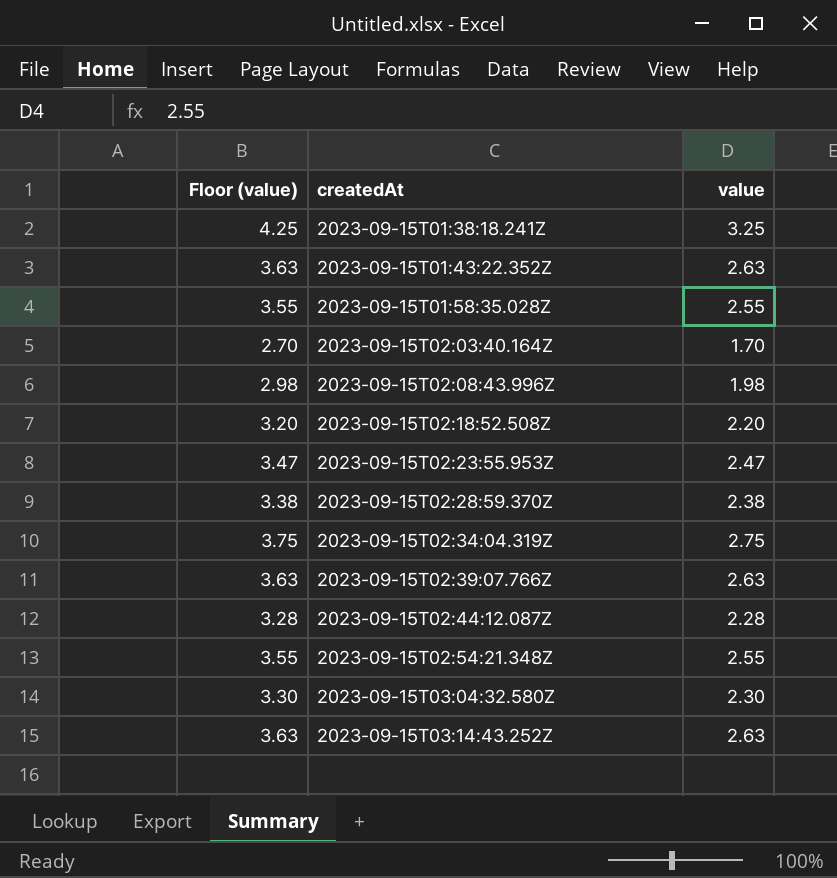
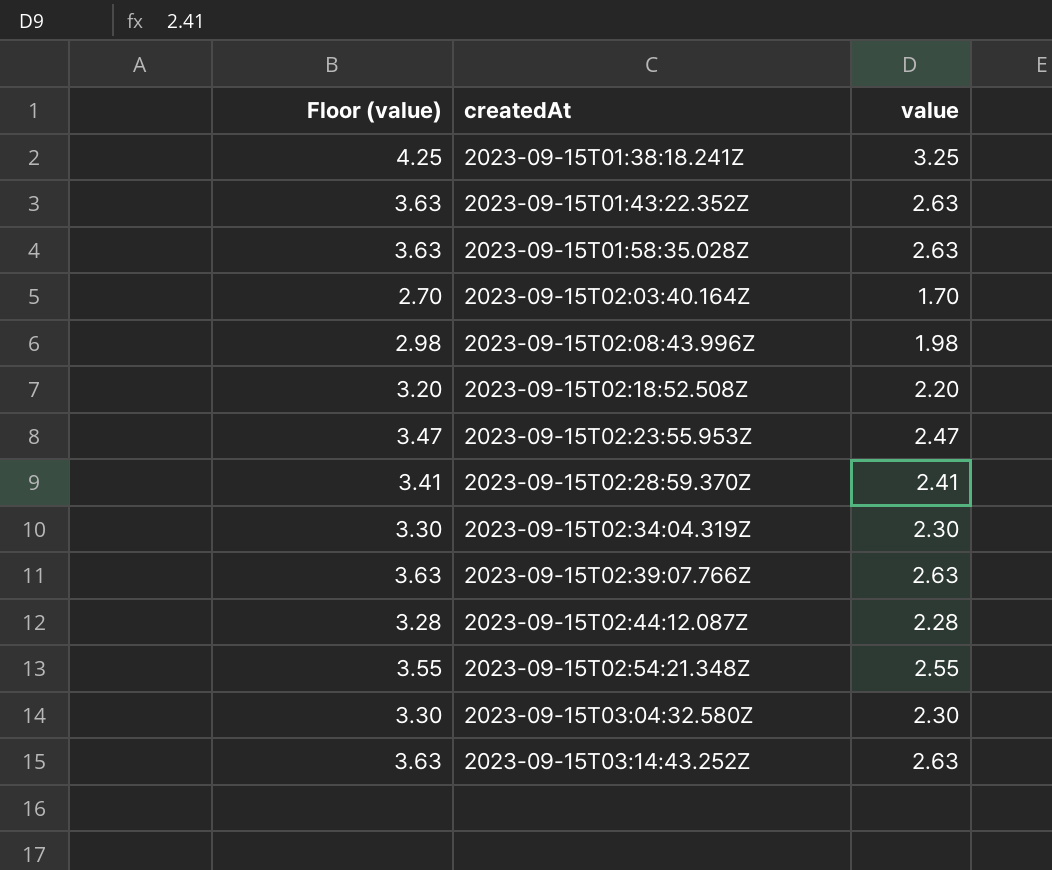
2023-09-15T01:58:35.028Z | Floor (value): 3.55 -> 3.63
2023-09-15T01:58:35.028Z | value: 2.55 -> 2.63
2023-09-15T02:28:59.370Z | Floor (value): 3.38 -> 3.41
2023-09-15T02:28:59.370Z | value: 2.38 -> 2.41
2023-09-15T02:34:04.319Z | Floor (value): 3.75 -> 3.30
2023-09-15T02:34:04.319Z | value: 2.75 -> 2.30

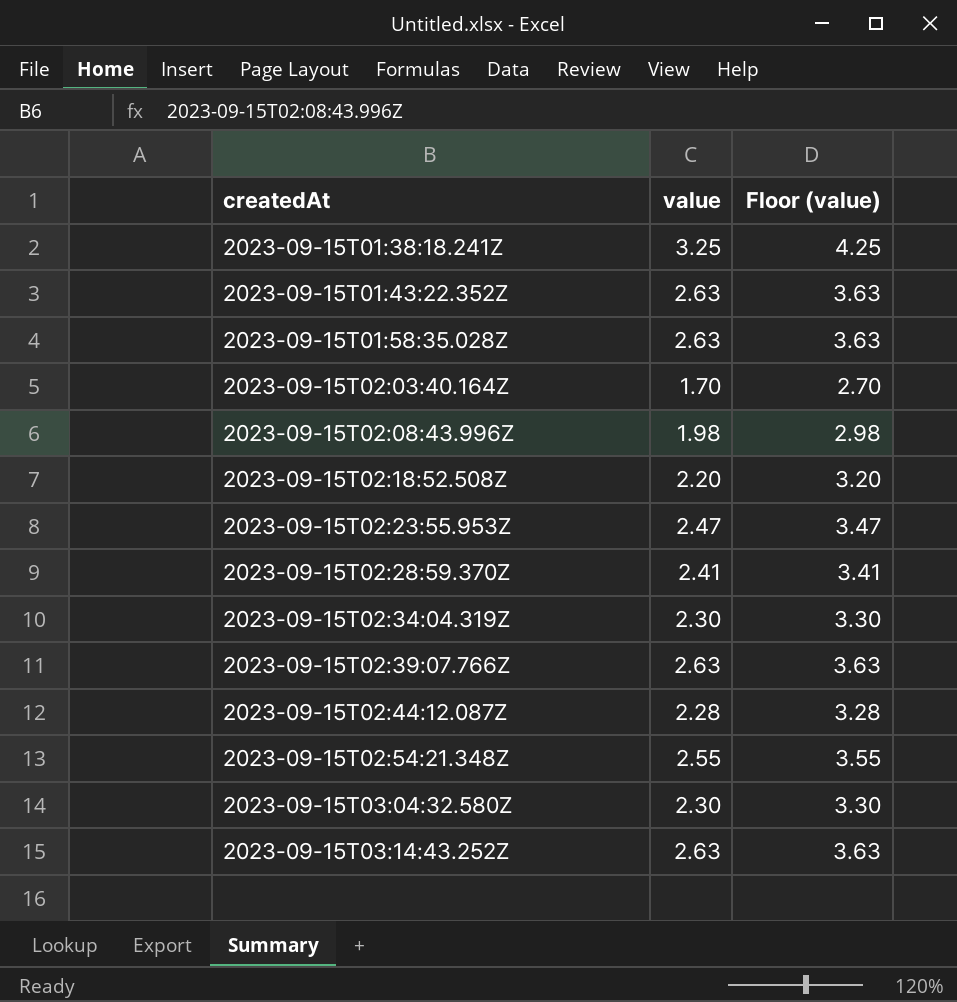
column Floor (value) | position: 1 -> 3

